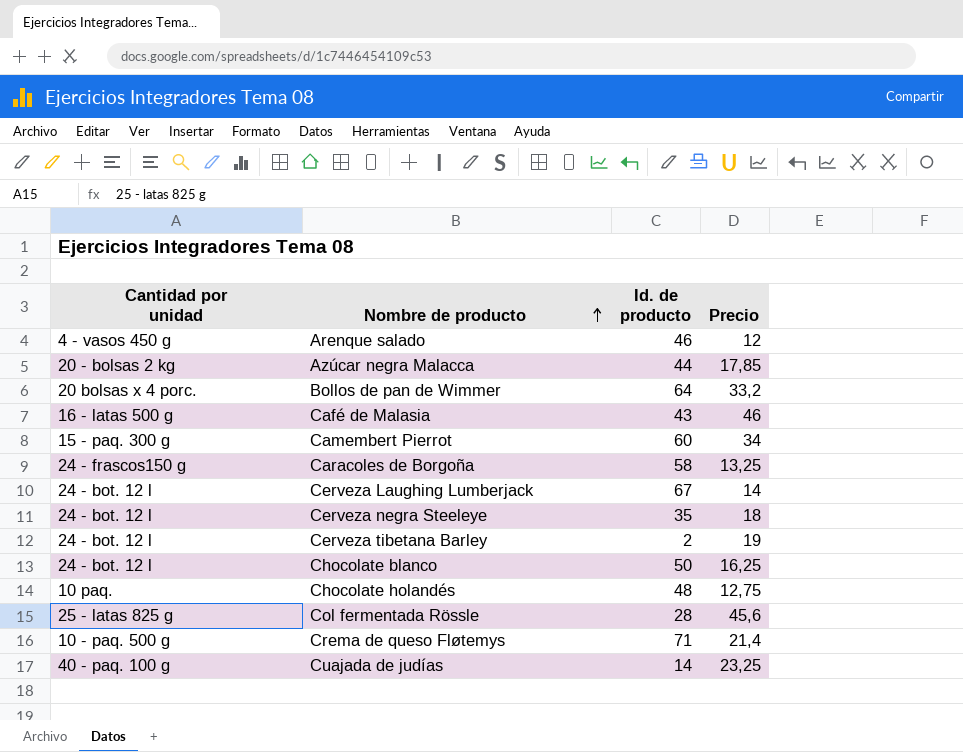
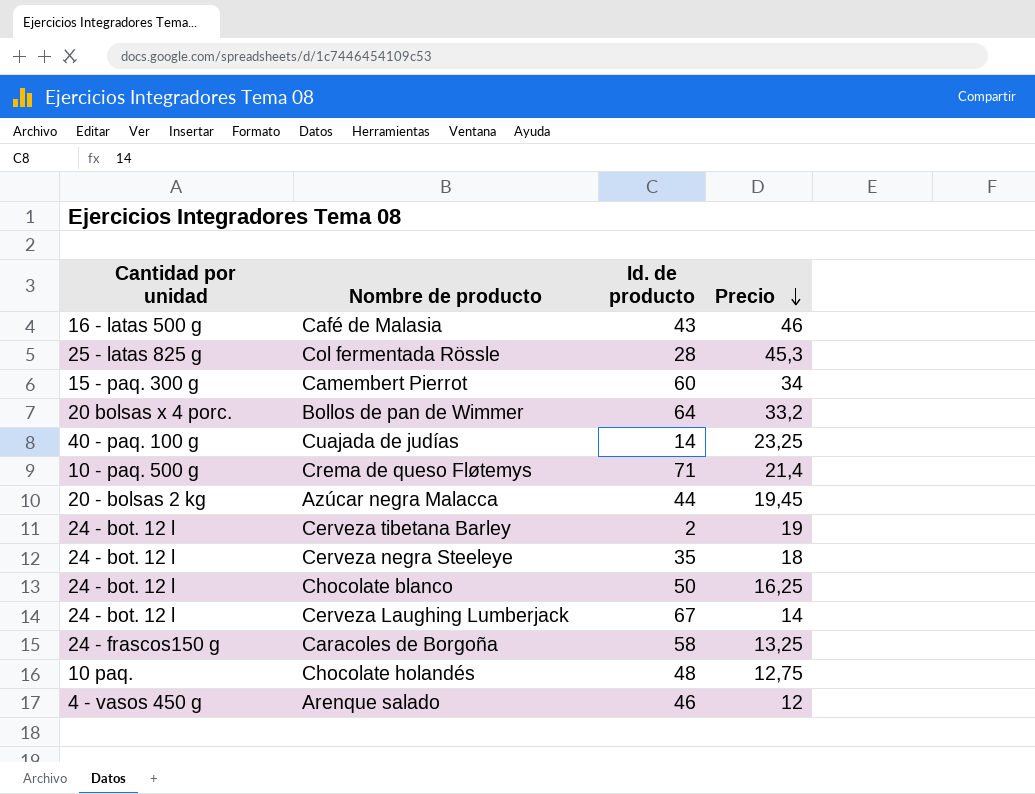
row order: Nombre de producto ascending -> Precio descending
Col fermentada Rössle | Precio: 45,6 -> 45,3
Azúcar negra Malacca | Precio: 17,85 -> 19,45

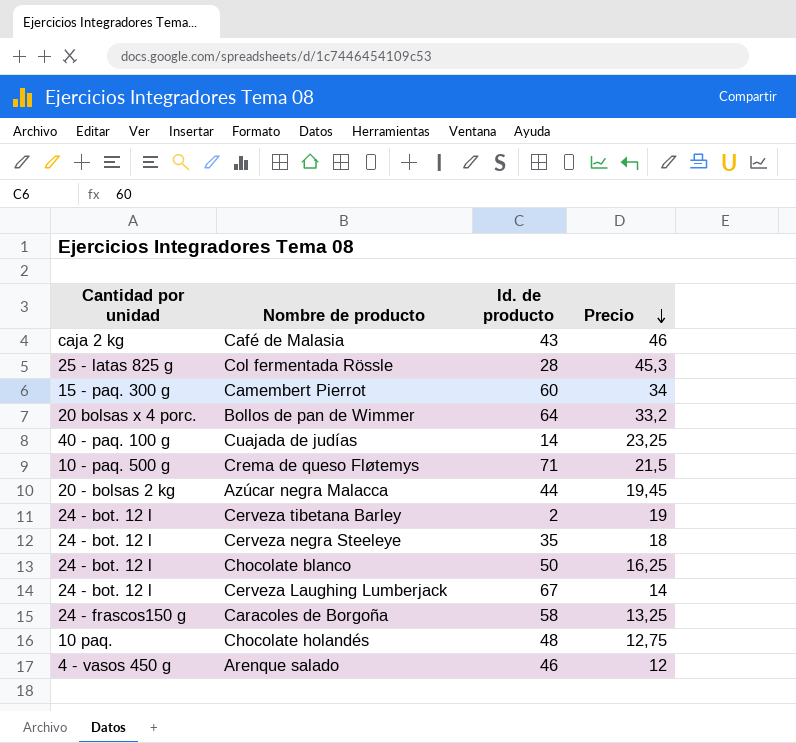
Café de Malasia | Cantidad por unidad: 16 - latas 500 g -> caja 2 kg
Crema de queso Fløtemys | Precio: 21,4 -> 21,5

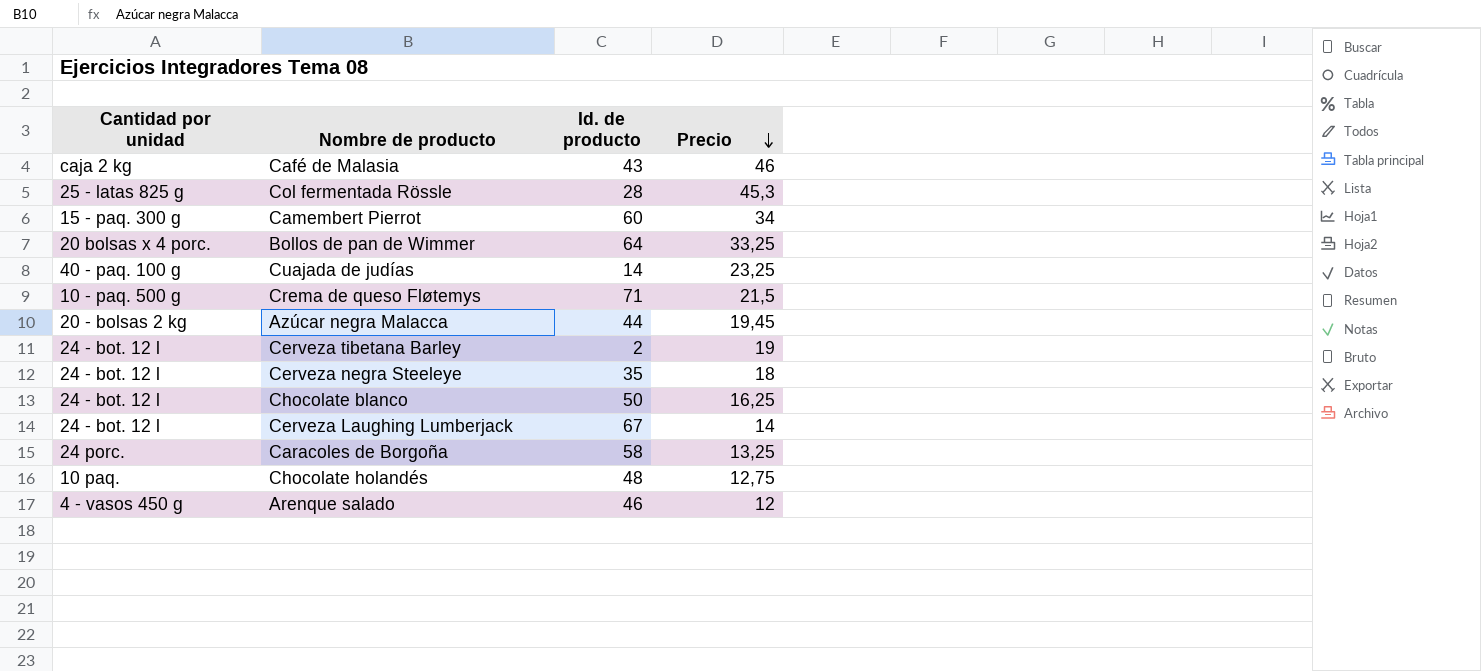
Bollos de pan de Wimmer | Precio: 33,2 -> 33,25
Caracoles de Borgoña | Cantidad por unidad: 24 - frascos150 g -> 24 porc.

